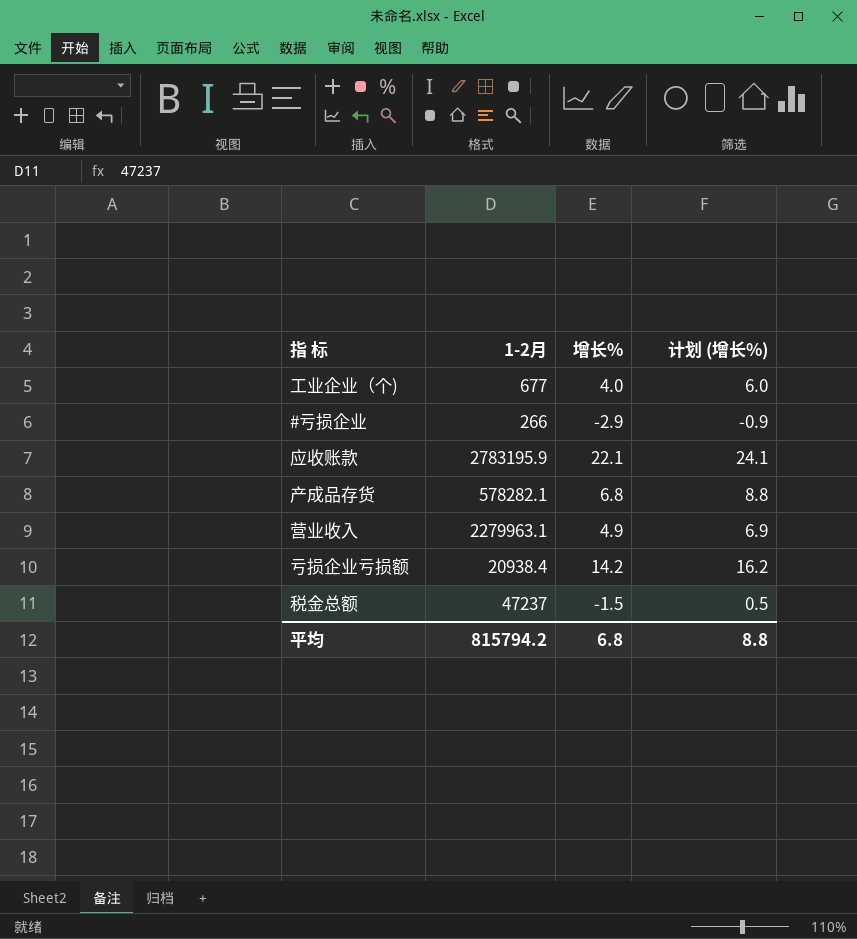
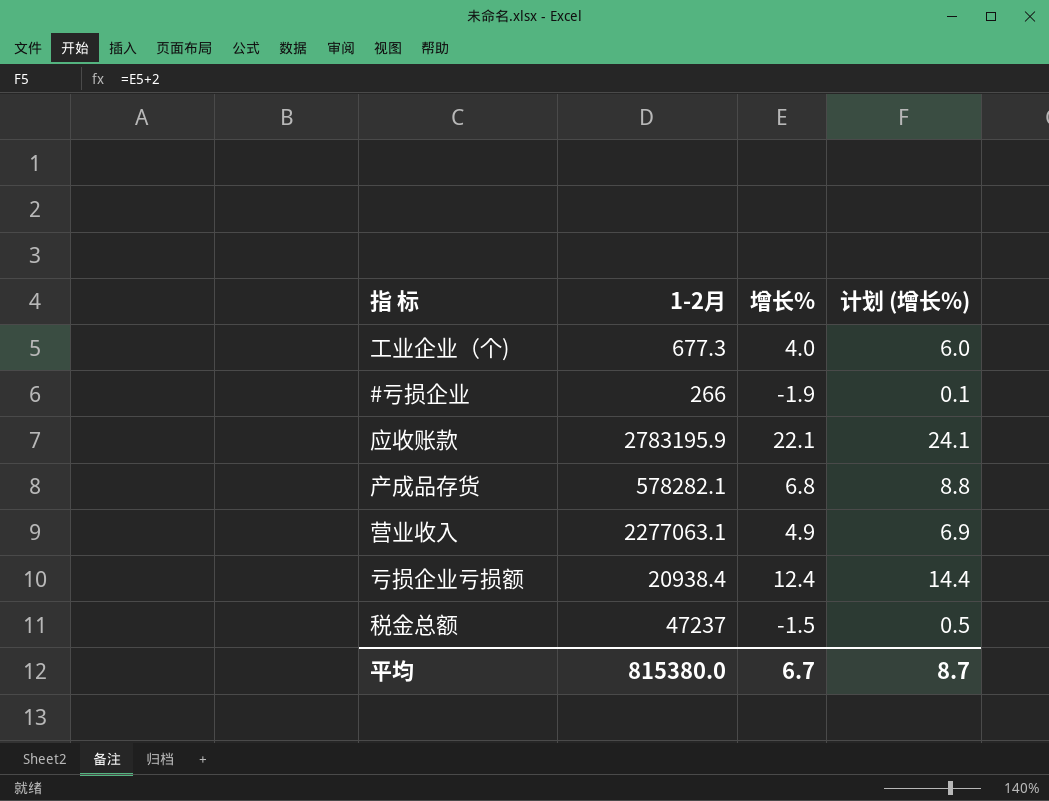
工业企业（个) | 1-2月: 677 -> 677.3
#亏损企业 | 增长%: -2.9 -> -1.9
#亏损企业 | 计划 (增长%): -0.9 -> 0.1
营业收入 | 1-2月: 2279963.1 -> 2277063.1
亏损企业亏损额 | 增长%: 14.2 -> 12.4
亏损企业亏损额 | 计划 (增长%): 16.2 -> 14.4
平均 | 1-2月: 815794.2 -> 815380.0
平均 | 增长%: 6.8 -> 6.7
平均 | 计划 (增长%): 8.8 -> 8.7

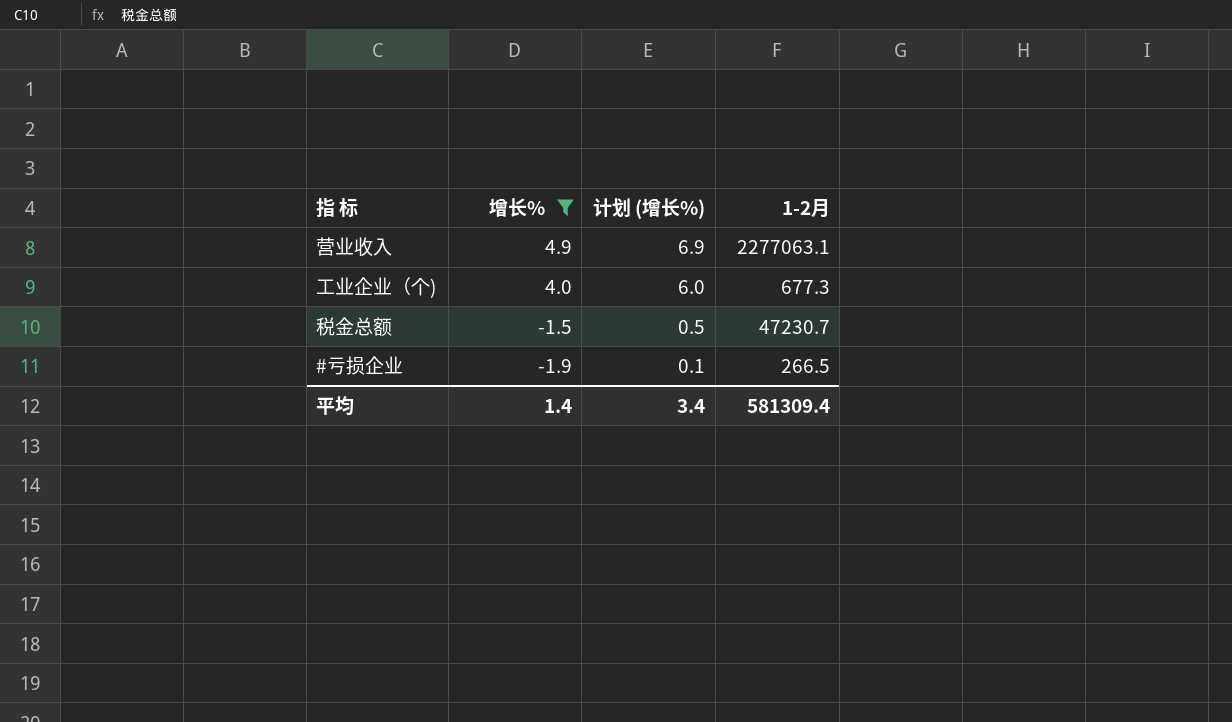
filter: none -> 增长% <= 4.9
row order: none -> 增长% descending
column 1-2月 | position: 2 -> 4
税金总额 | 1-2月: 47237 -> 47230.7
#亏损企业 | 1-2月: 266 -> 266.5
平均 | 增长%: 6.7 -> 1.4
平均 | 计划 (增长%): 8.7 -> 3.4
平均 | 1-2月: 815380.0 -> 581309.4

